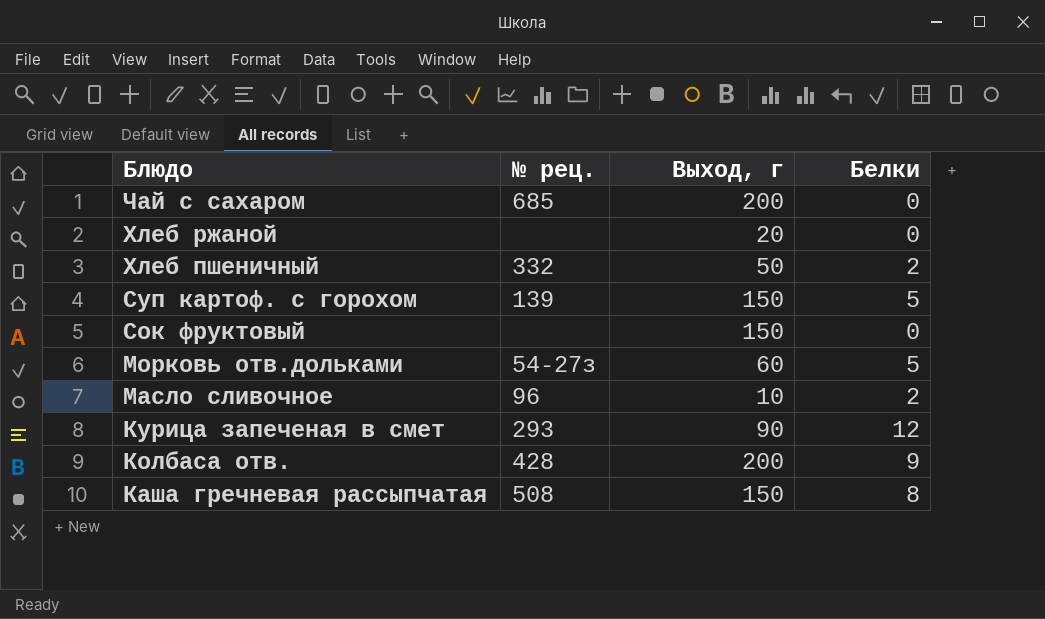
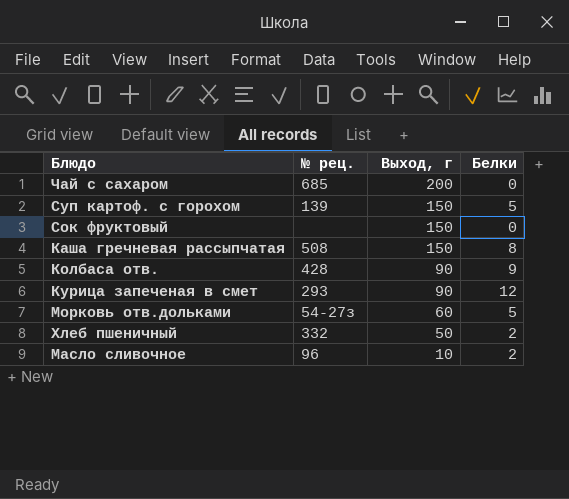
row order: Блюдо descending -> Выход, г descending
row Хлеб ржаной: none | 20 | 0 -> none
Колбаса отв. | Выход, г: 200 -> 90

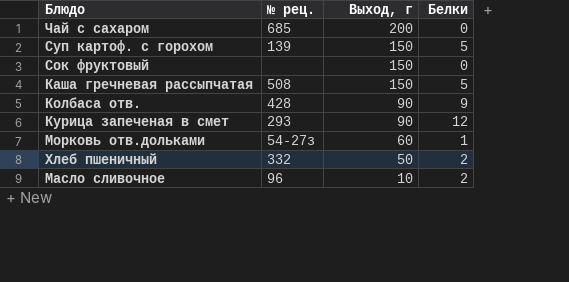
Каша гречневая рассыпчатая | Белки: 8 -> 5
Морковь отв.дольками | Белки: 5 -> 1

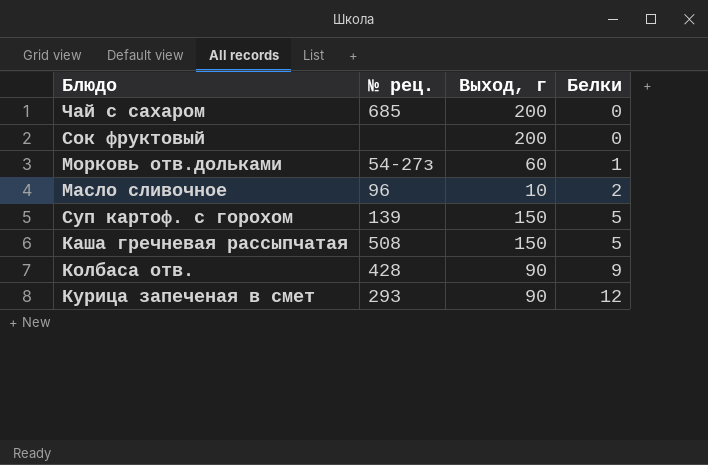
row order: Выход, г descending -> Белки ascending
row Хлеб пшеничный: 332 | 50 | 2 -> none
Сок фруктовый | Выход, г: 150 -> 200

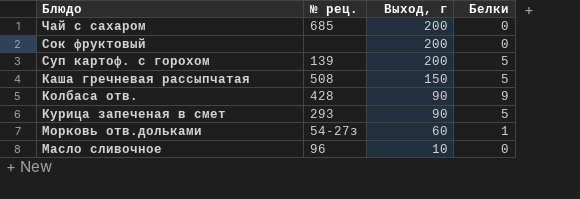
row order: Белки ascending -> Выход, г descending
Суп картоф. с горохом | Выход, г: 150 -> 200
Курица запеченая в смет | Белки: 12 -> 5
Масло сливочное | Белки: 2 -> 0

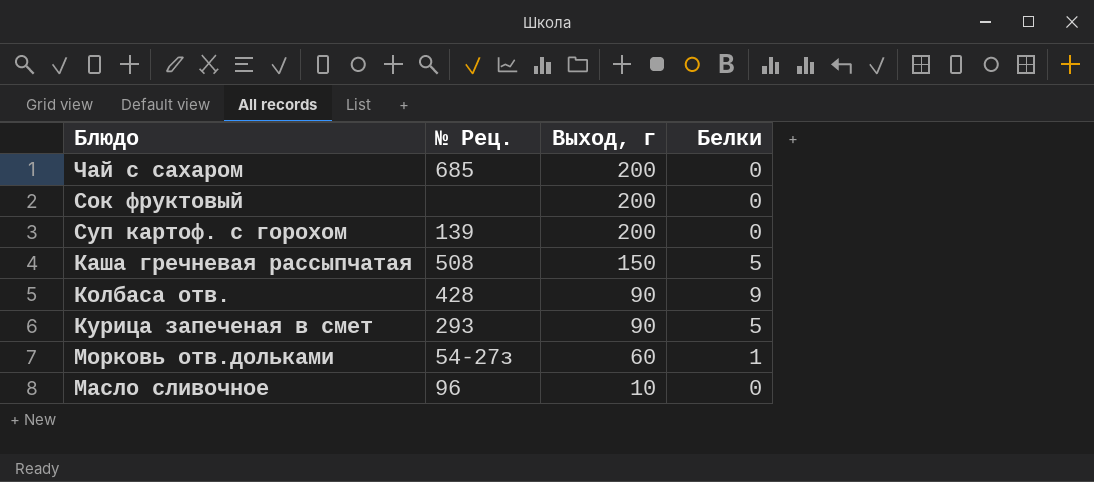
column name: № рец. -> № Рец.
Суп картоф. с горохом | Белки: 5 -> 0

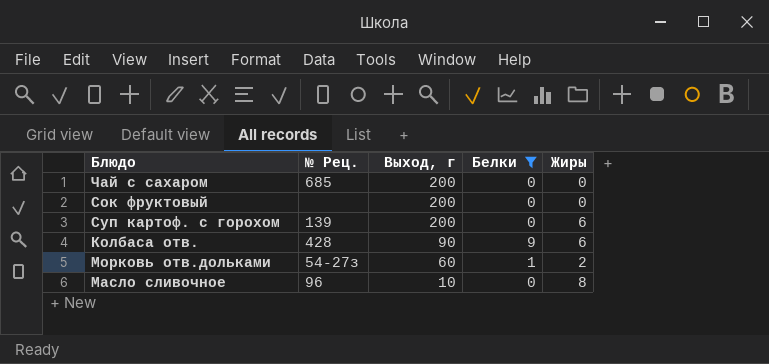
filter: none -> Белки != 5
column Жиры | position: none -> 5

